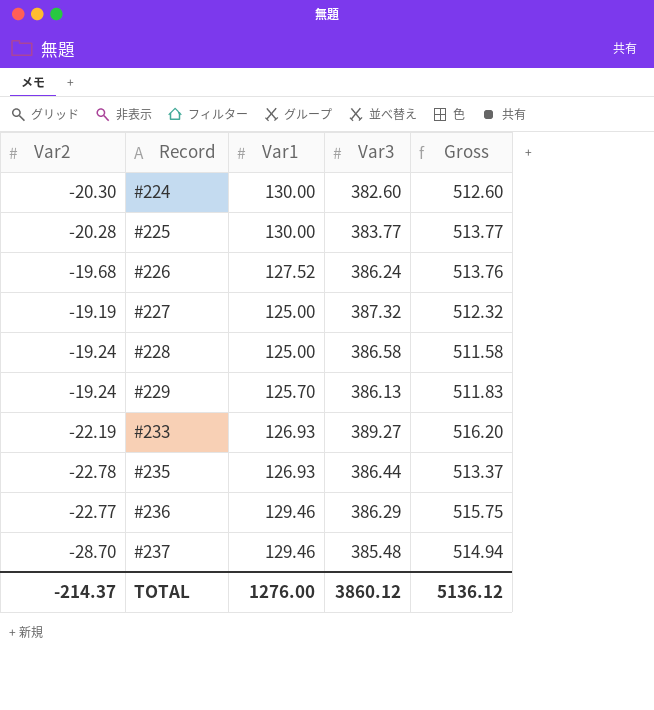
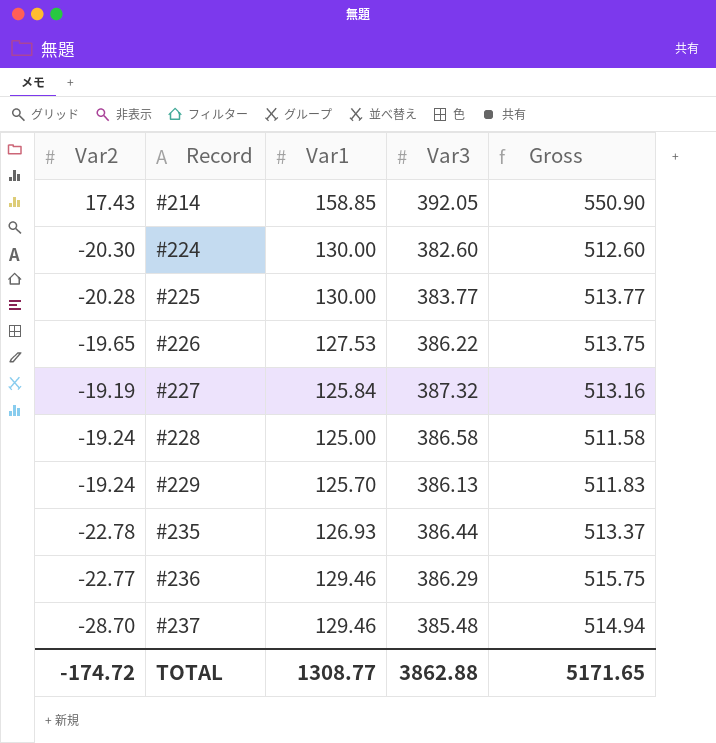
row #233: -22.19 | 126.93 | 389.27 | 516.20 -> none
row #214: none -> 17.43 | 158.85 | 392.05 | 550.90
#226 | Var2: -19.68 -> -19.65
#226 | Var1: 127.52 -> 127.53
#226 | Var3: 386.24 -> 386.22
#226 | Gross: 513.76 -> 513.75
#227 | Var1: 125.00 -> 125.84
#227 | Gross: 512.32 -> 513.16
TOTAL | Var2: -214.37 -> -174.72
TOTAL | Var1: 1276.00 -> 1308.77
TOTAL | Var3: 3860.12 -> 3862.88
TOTAL | Gross: 5136.12 -> 5171.65

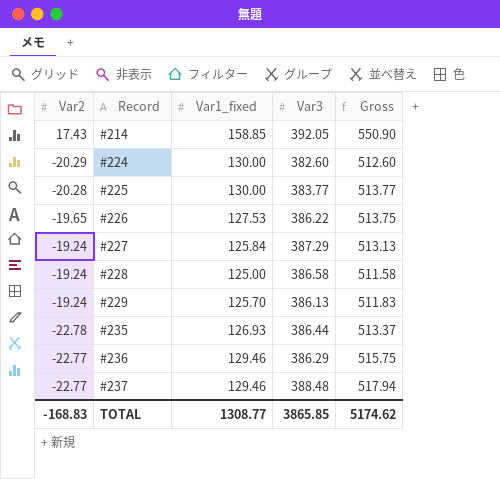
column name: Var1 -> Var1_fixed
#224 | Var2: -20.30 -> -20.29
#227 | Var2: -19.19 -> -19.24
#227 | Var3: 387.32 -> 387.29
#227 | Gross: 513.16 -> 513.13
#237 | Var2: -28.70 -> -22.77
#237 | Var3: 385.48 -> 388.48
#237 | Gross: 514.94 -> 517.94
TOTAL | Var2: -174.72 -> -168.83
TOTAL | Var3: 3862.88 -> 3865.85
TOTAL | Gross: 5171.65 -> 5174.62

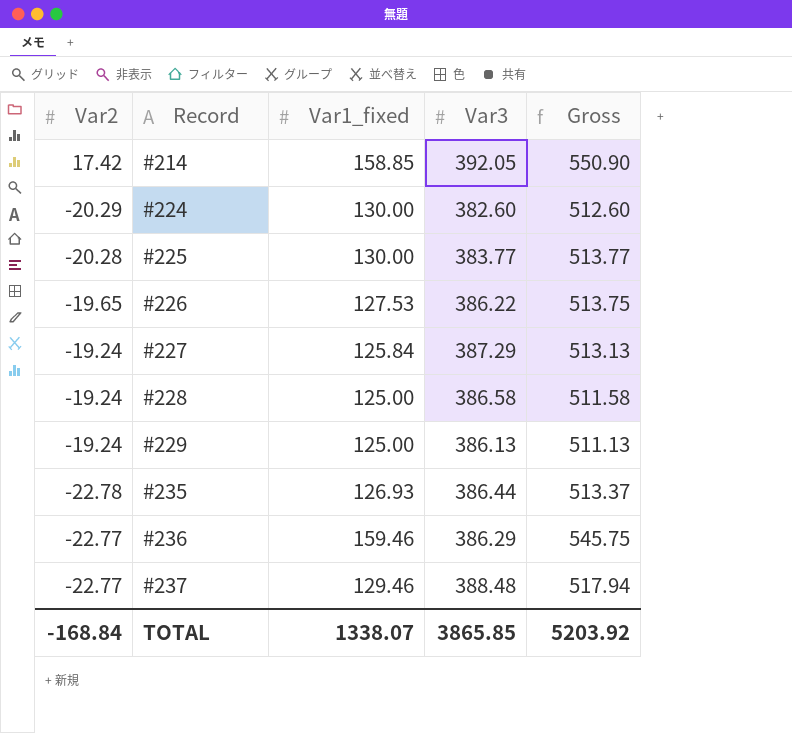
#214 | Var2: 17.43 -> 17.42
#229 | Var1_fixed: 125.70 -> 125.00
#229 | Gross: 511.83 -> 511.13
#236 | Var1_fixed: 129.46 -> 159.46
#236 | Gross: 515.75 -> 545.75
TOTAL | Var2: -168.83 -> -168.84
TOTAL | Var1_fixed: 1308.77 -> 1338.07
TOTAL | Gross: 5174.62 -> 5203.92

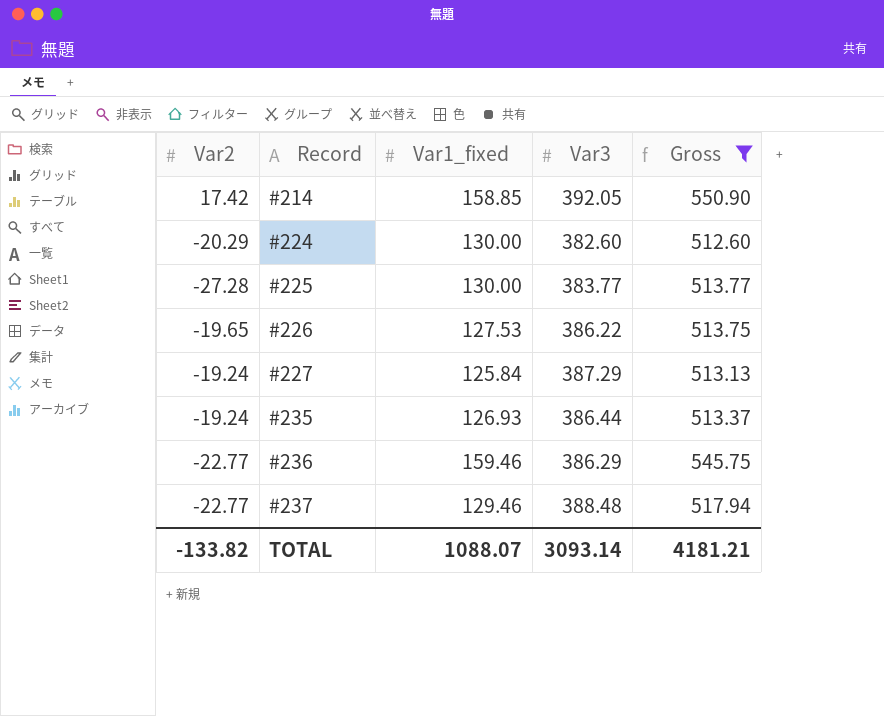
filter: none -> Gross >= 512.60
#225 | Var2: -20.28 -> -27.28
#235 | Var2: -22.78 -> -19.24
TOTAL | Var2: -168.84 -> -133.82
TOTAL | Var1_fixed: 1338.07 -> 1088.07
TOTAL | Var3: 3865.85 -> 3093.14
TOTAL | Gross: 5203.92 -> 4181.21

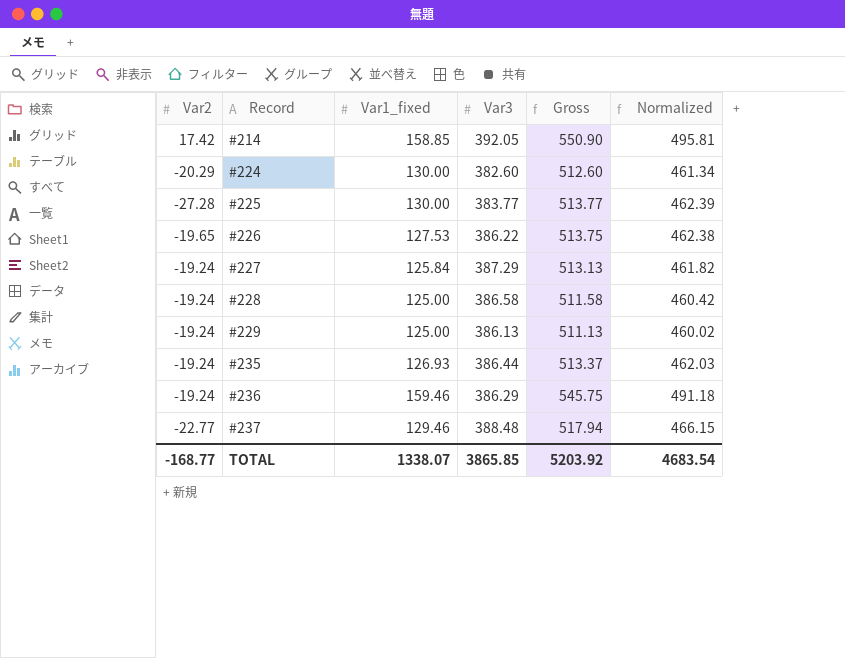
filter: Gross >= 512.60 -> none
column Normalized | formula: none -> [Gross] * 0.9
#236 | Var2: -22.77 -> -19.24
TOTAL | Var2: -133.82 -> -168.77
TOTAL | Var1_fixed: 1088.07 -> 1338.07
TOTAL | Var3: 3093.14 -> 3865.85
TOTAL | Gross: 4181.21 -> 5203.92

